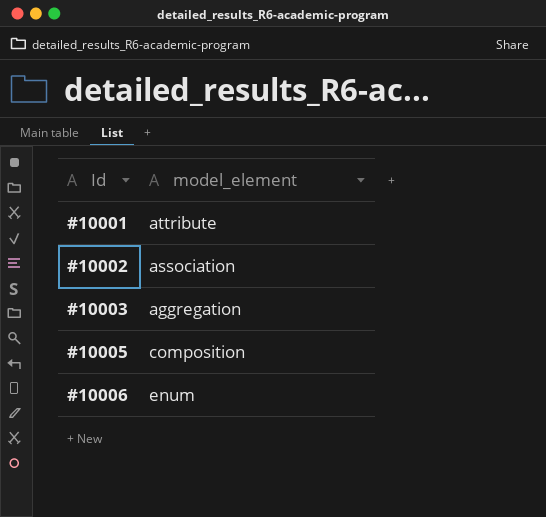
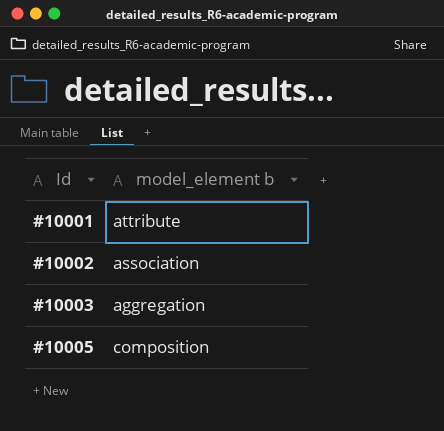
column name: model_element -> model_element b
row #10006: enum -> none

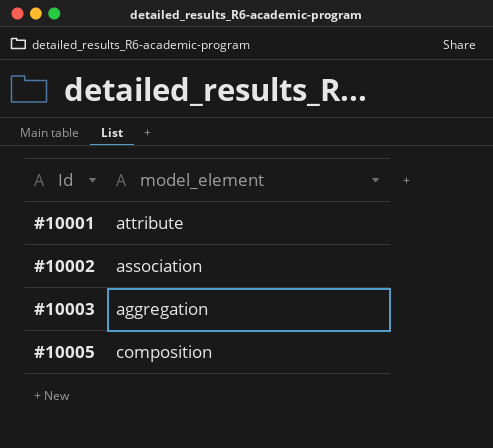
column name: model_element b -> model_element

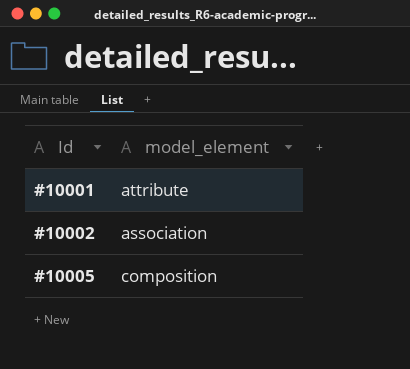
row #10003: aggregation -> none

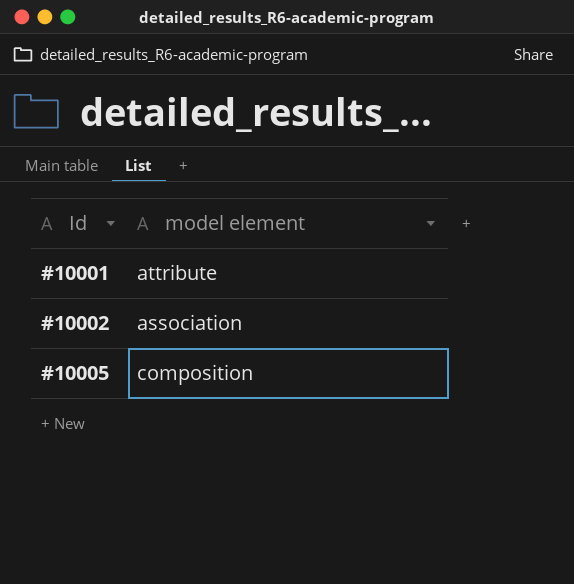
column name: model_element -> model element

